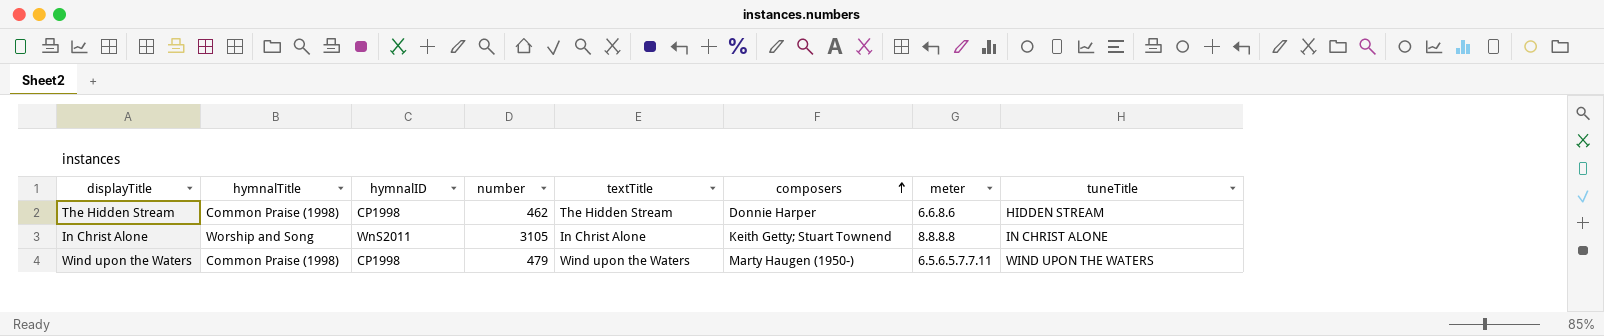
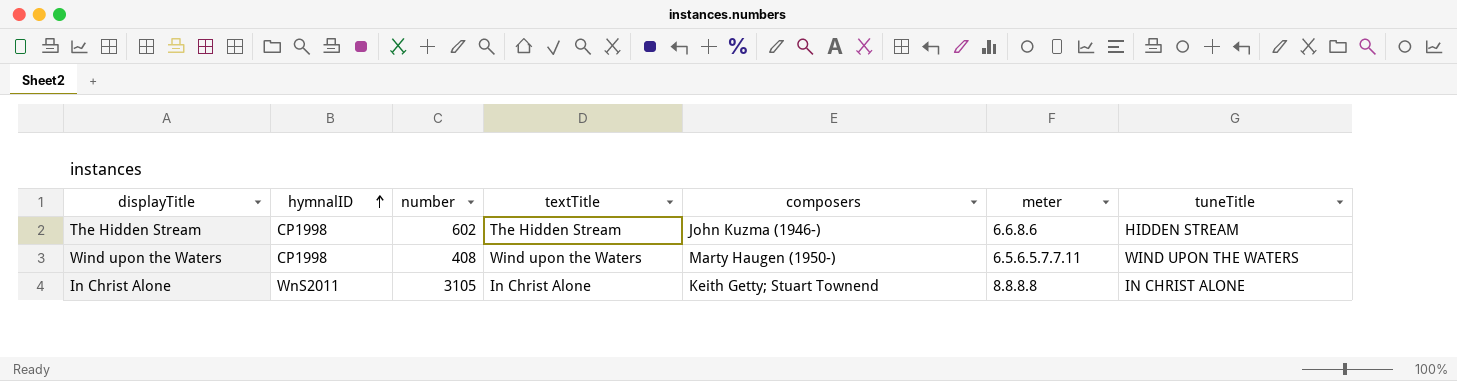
row order: composers ascending -> hymnalID ascending
column hymnalTitle | position: 2 -> none
The Hidden Stream | number: 462 -> 602
The Hidden Stream | composers: Donnie Harper -> John Kuzma (1946-)
Wind upon the Waters | number: 479 -> 408

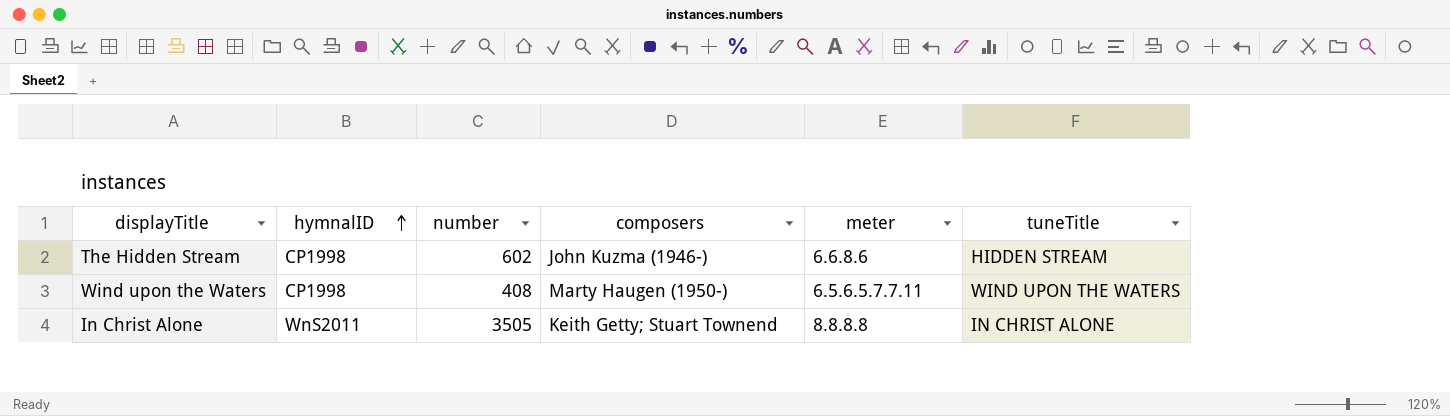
column textTitle | position: 4 -> none
In Christ Alone | number: 3105 -> 3505

